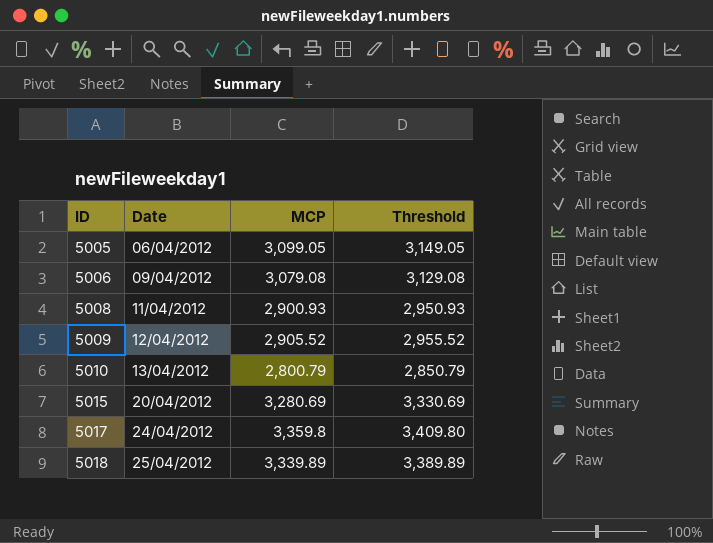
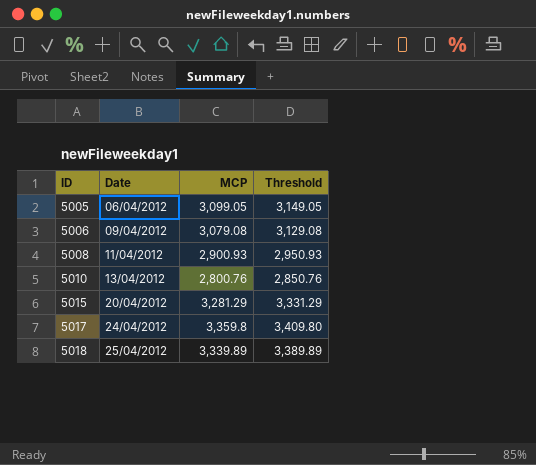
row 5009: 12/04/2012 | 2,905.52 | 2,955.52 -> none
5010 | MCP: 2,800.79 -> 2,800.76
5010 | Threshold: 2,850.79 -> 2,850.76
5015 | MCP: 3,280.69 -> 3,281.29
5015 | Threshold: 3,330.69 -> 3,331.29

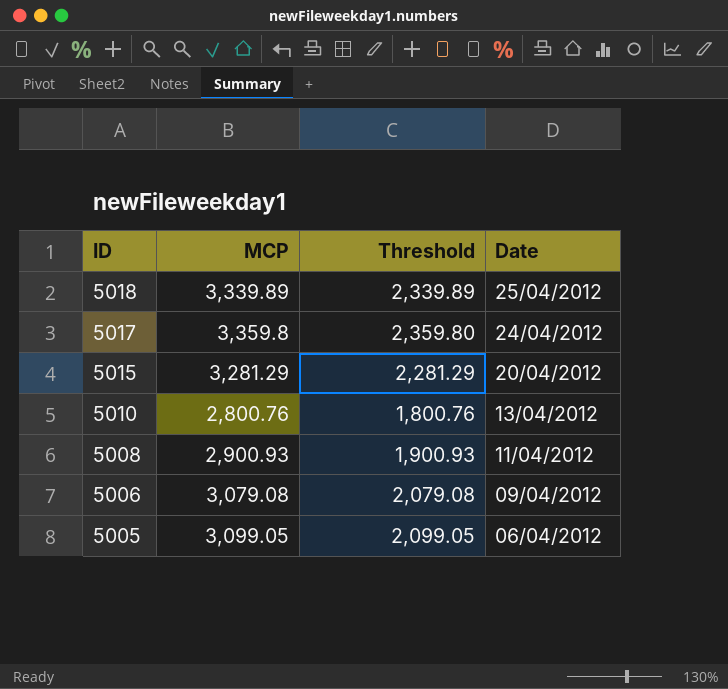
row order: ID ascending -> ID descending
column Threshold | formula: [MCP] + 50 -> [MCP] - 1000
column Date | position: 2 -> 4

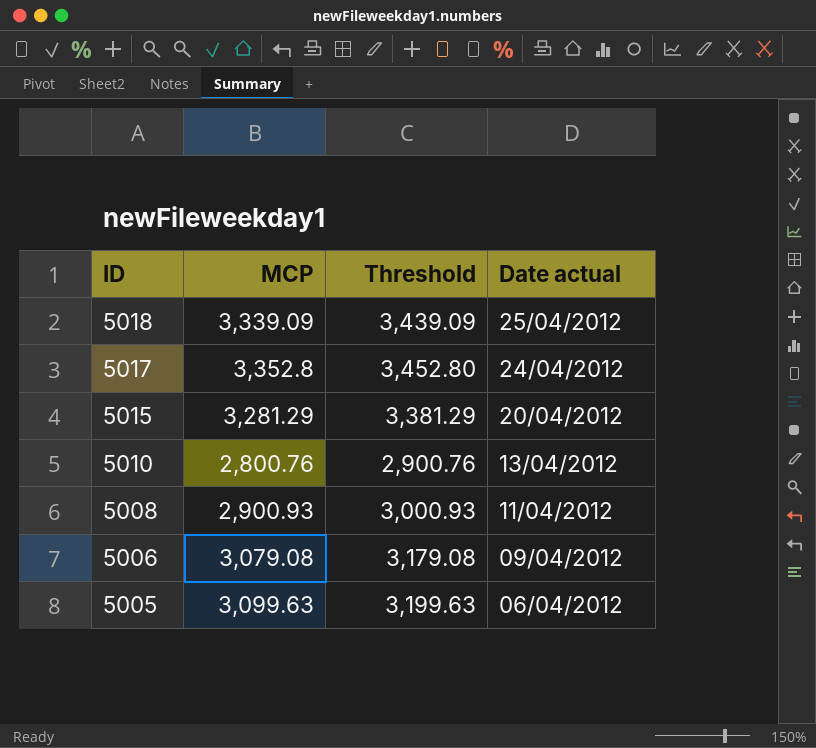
column Threshold | formula: [MCP] - 1000 -> [MCP] + 100
column name: Date -> Date actual
5018 | MCP: 3,339.89 -> 3,339.09
5017 | MCP: 3,359.8 -> 3,352.8
5005 | MCP: 3,099.05 -> 3,099.63

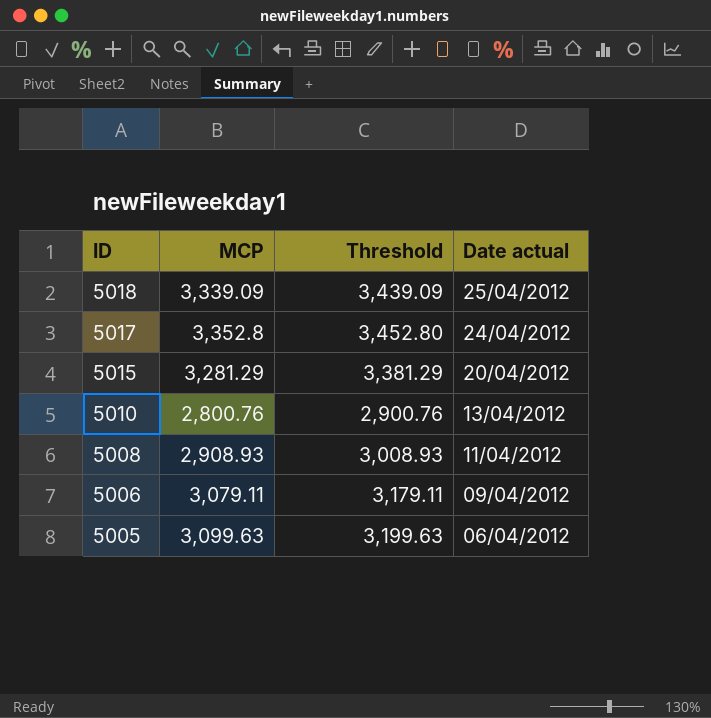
5008 | MCP: 2,900.93 -> 2,908.93
5008 | Threshold: 3,000.93 -> 3,008.93
5006 | MCP: 3,079.08 -> 3,079.11
5006 | Threshold: 3,179.08 -> 3,179.11

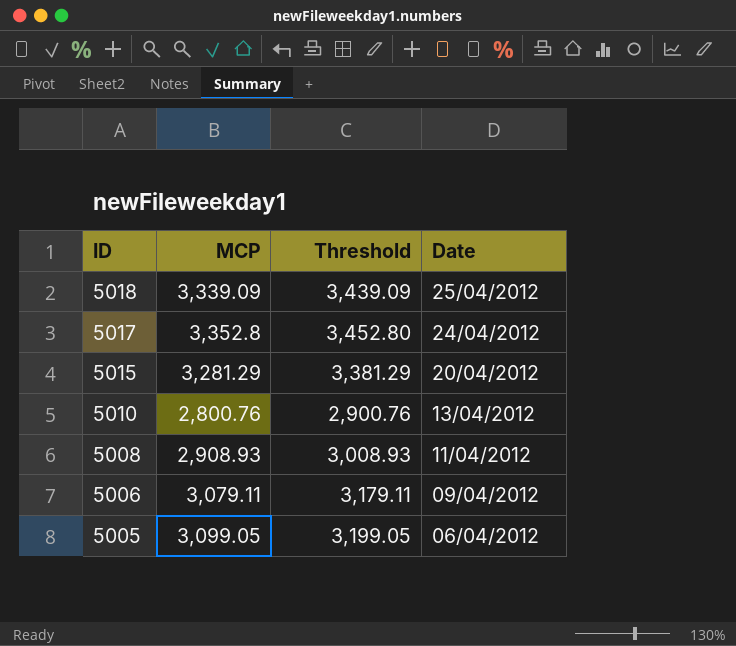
column name: Date actual -> Date
5005 | MCP: 3,099.63 -> 3,099.05
5005 | Threshold: 3,199.63 -> 3,199.05

